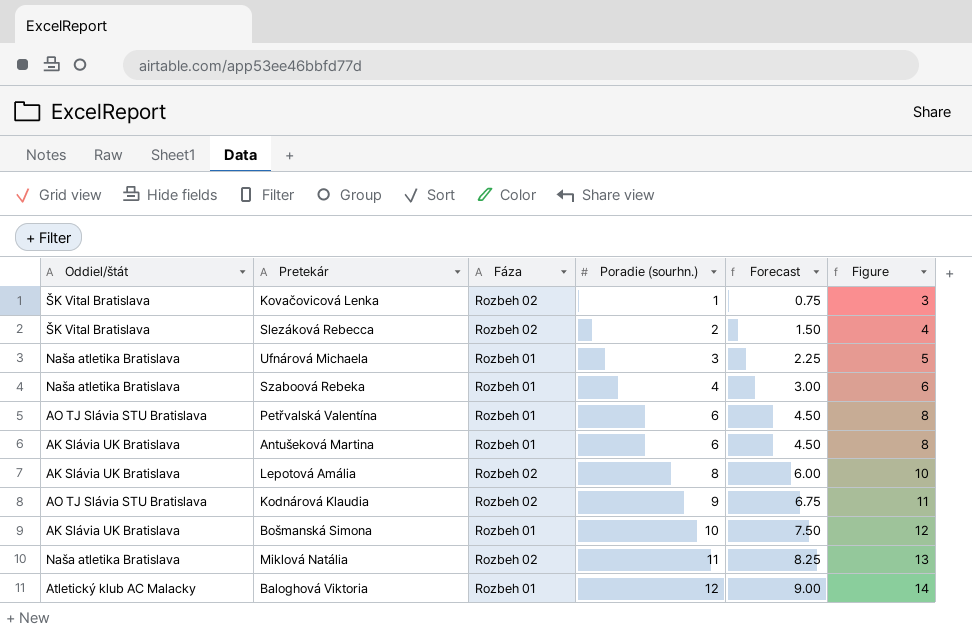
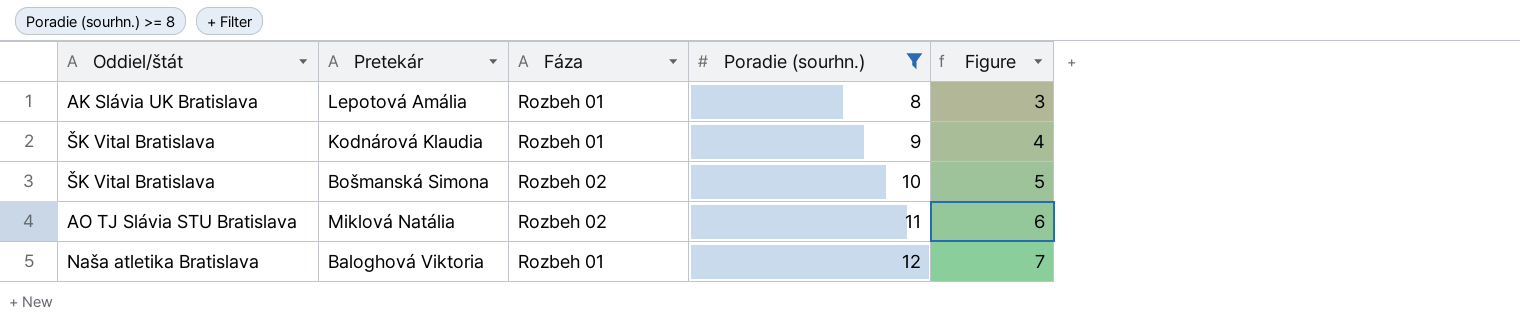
filter: none -> Poradie (sourhn.) >= 8
column Forecast | formula: [Poradie (sourhn.)] * 0.75 -> none
column Figure | formula: [Poradie (sourhn.)] + 2 -> [Poradie (sourhn.)] - 5
Lepotová Amália | Fáza: Rozbeh 02 -> Rozbeh 01
Kodnárová Klaudia | Oddiel/štát: AO TJ Slávia STU Bratislava -> ŠK Vital Bratislava
Kodnárová Klaudia | Fáza: Rozbeh 02 -> Rozbeh 01
Bošmanská Simona | Oddiel/štát: AK Slávia UK Bratislava -> ŠK Vital Bratislava
Bošmanská Simona | Fáza: Rozbeh 01 -> Rozbeh 02
Miklová Natália | Oddiel/štát: Naša atletika Bratislava -> AO TJ Slávia STU Bratislava
Baloghová Viktoria | Oddiel/štát: Atletický klub AC Malacky -> Naša atletika Bratislava

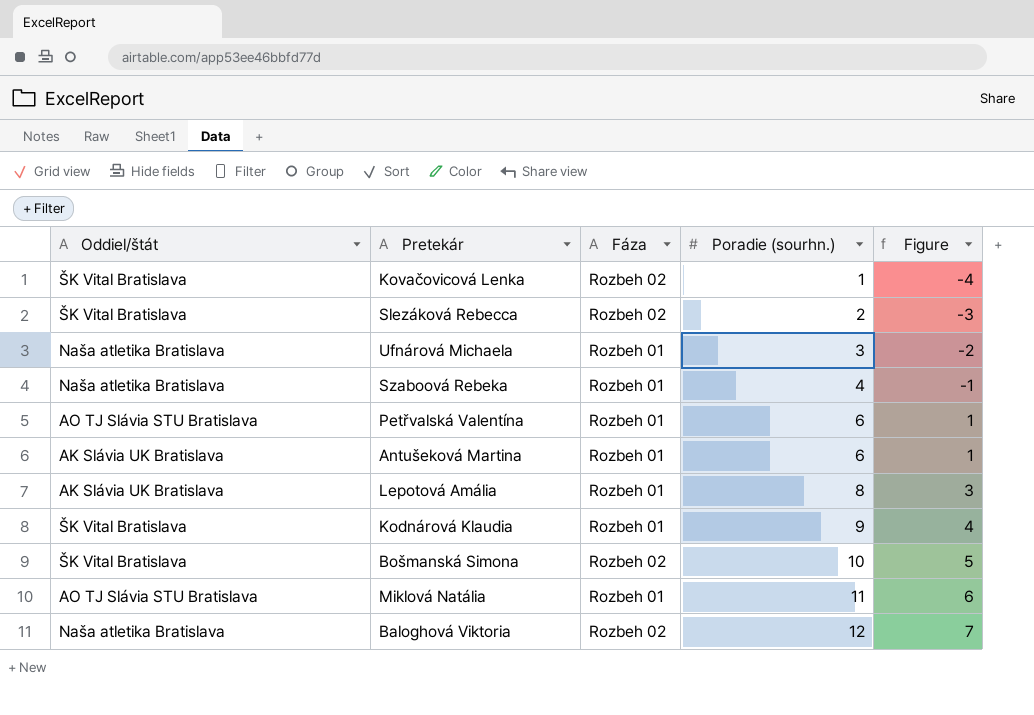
filter: Poradie (sourhn.) >= 8 -> none
Miklová Natália | Fáza: Rozbeh 02 -> Rozbeh 01
Baloghová Viktoria | Fáza: Rozbeh 01 -> Rozbeh 02

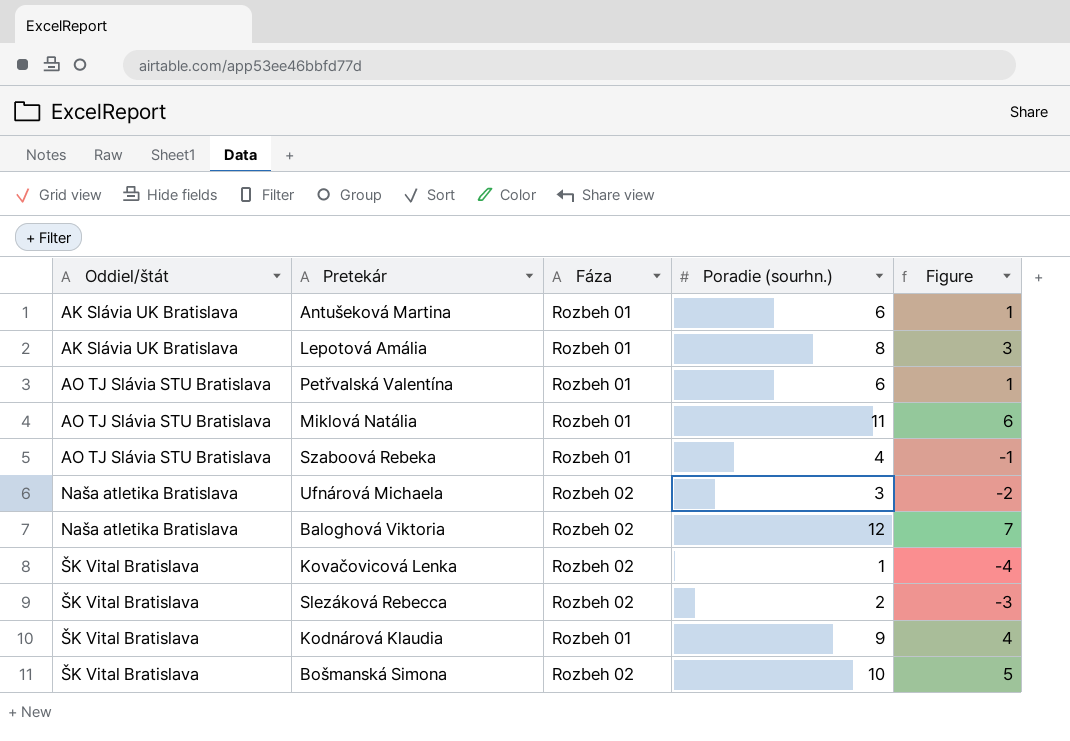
row order: Poradie (sourhn.) ascending -> Oddiel/štát ascending
Szaboová Rebeka | Oddiel/štát: Naša atletika Bratislava -> AO TJ Slávia STU Bratislava
Ufnárová Michaela | Fáza: Rozbeh 01 -> Rozbeh 02

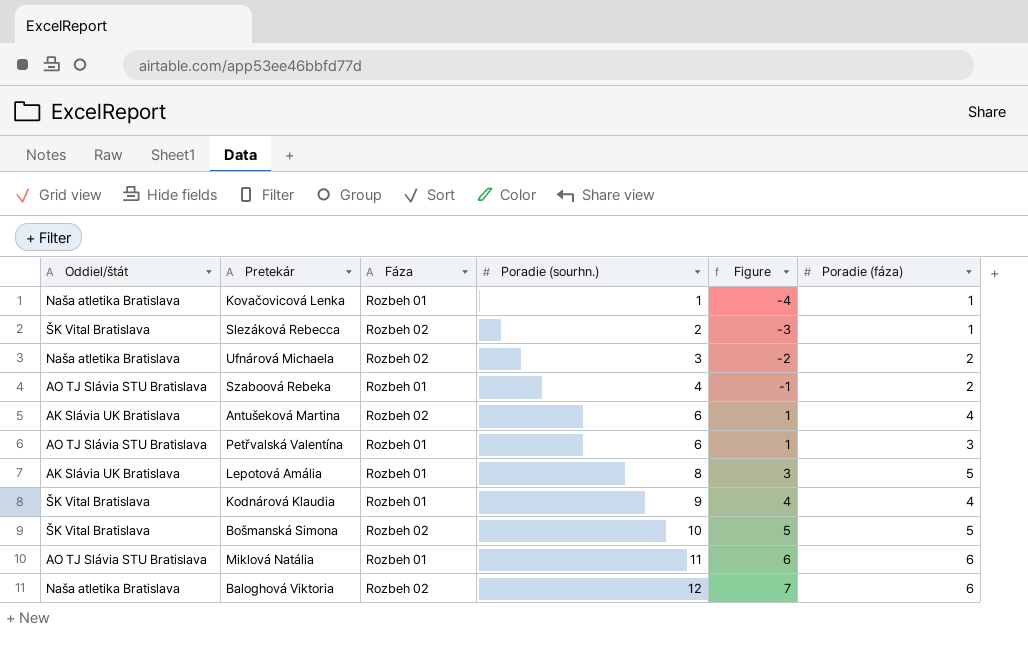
row order: Oddiel/štát ascending -> Poradie (sourhn.) ascending
column Poradie (fáza) | position: none -> 6
Kovačovicová Lenka | Oddiel/štát: ŠK Vital Bratislava -> Naša atletika Bratislava
Kovačovicová Lenka | Fáza: Rozbeh 02 -> Rozbeh 01
Antušeková Martina | Fáza: Rozbeh 01 -> Rozbeh 02

